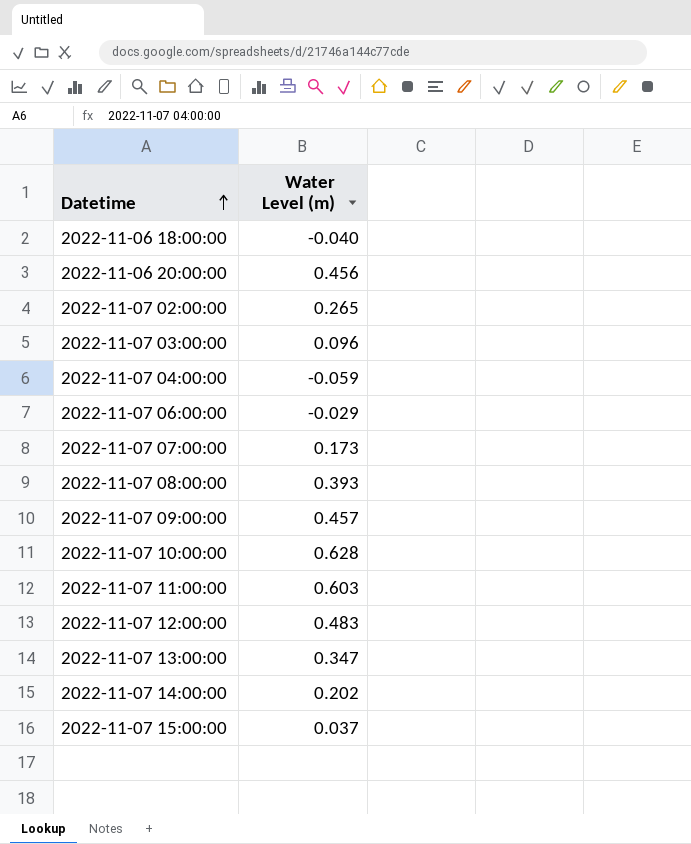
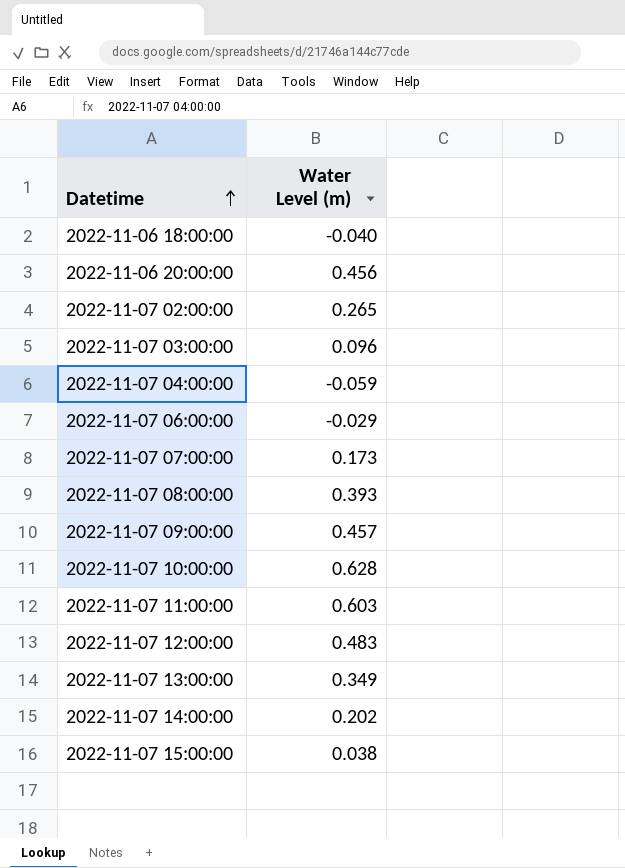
2022-11-07 13:00:00 | Water Level (m): 0.347 -> 0.349
2022-11-07 15:00:00 | Water Level (m): 0.037 -> 0.038

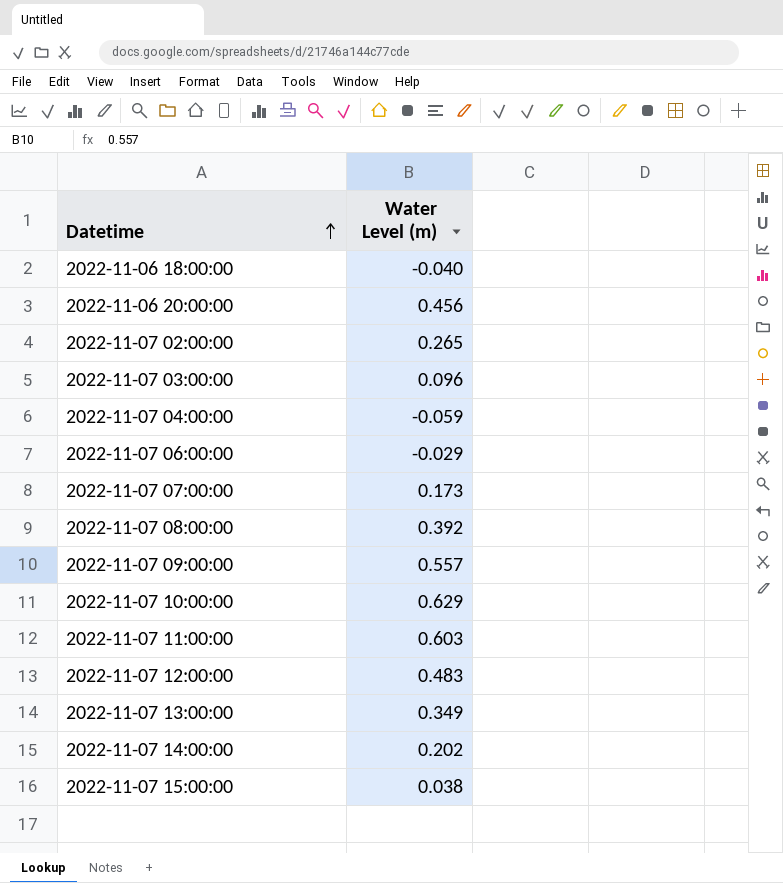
2022-11-07 08:00:00 | Water Level (m): 0.393 -> 0.392
2022-11-07 09:00:00 | Water Level (m): 0.457 -> 0.557
2022-11-07 10:00:00 | Water Level (m): 0.628 -> 0.629

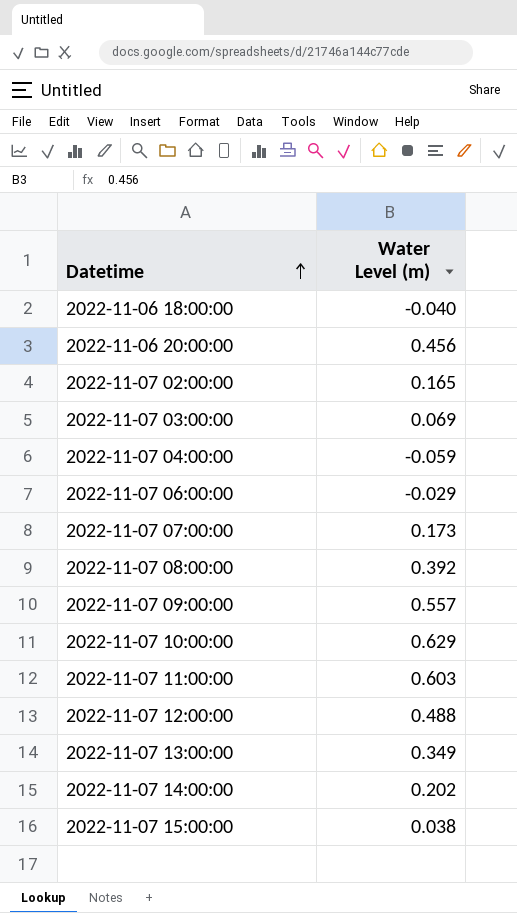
2022-11-07 02:00:00 | Water Level (m): 0.265 -> 0.165
2022-11-07 03:00:00 | Water Level (m): 0.096 -> 0.069
2022-11-07 12:00:00 | Water Level (m): 0.483 -> 0.488

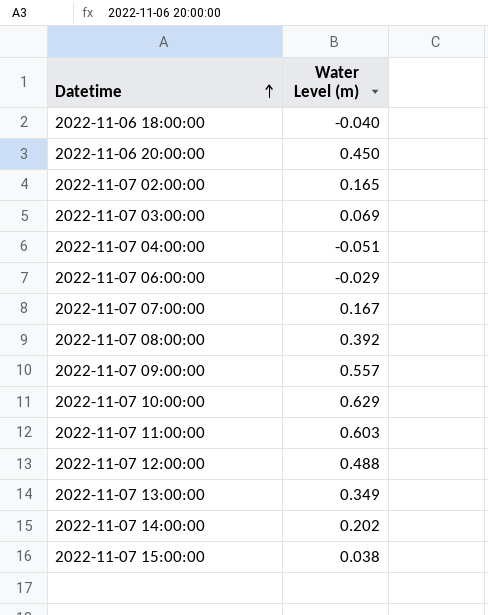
2022-11-06 20:00:00 | Water Level (m): 0.456 -> 0.450
2022-11-07 04:00:00 | Water Level (m): -0.059 -> -0.051
2022-11-07 07:00:00 | Water Level (m): 0.173 -> 0.167

